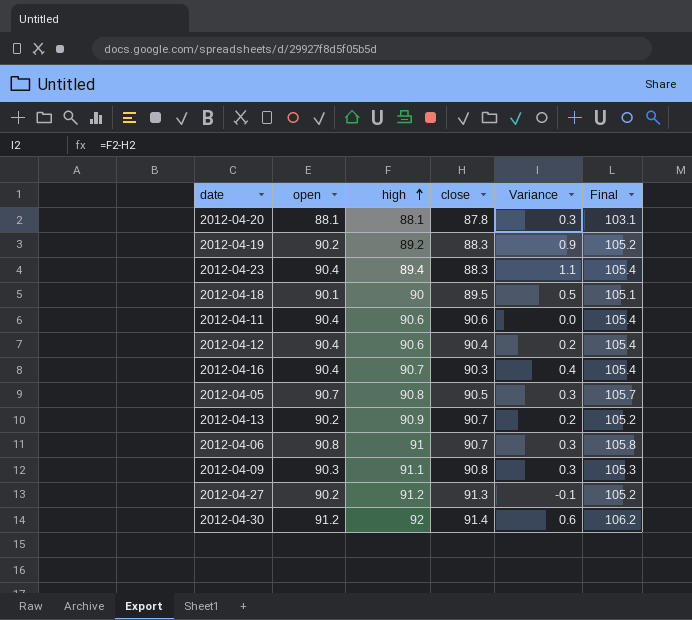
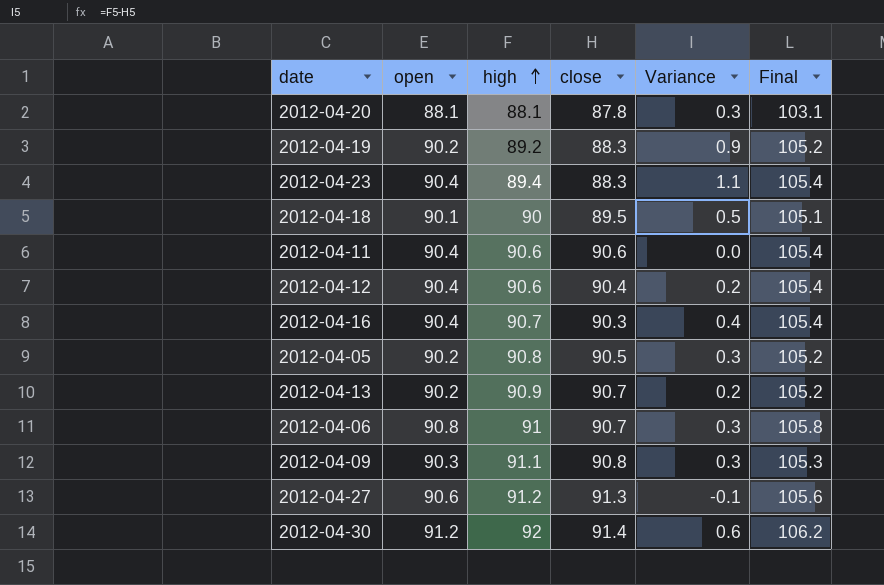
2012-04-05 | open: 90.7 -> 90.2
2012-04-05 | Final: 105.7 -> 105.2
2012-04-27 | open: 90.2 -> 90.6
2012-04-27 | Final: 105.2 -> 105.6

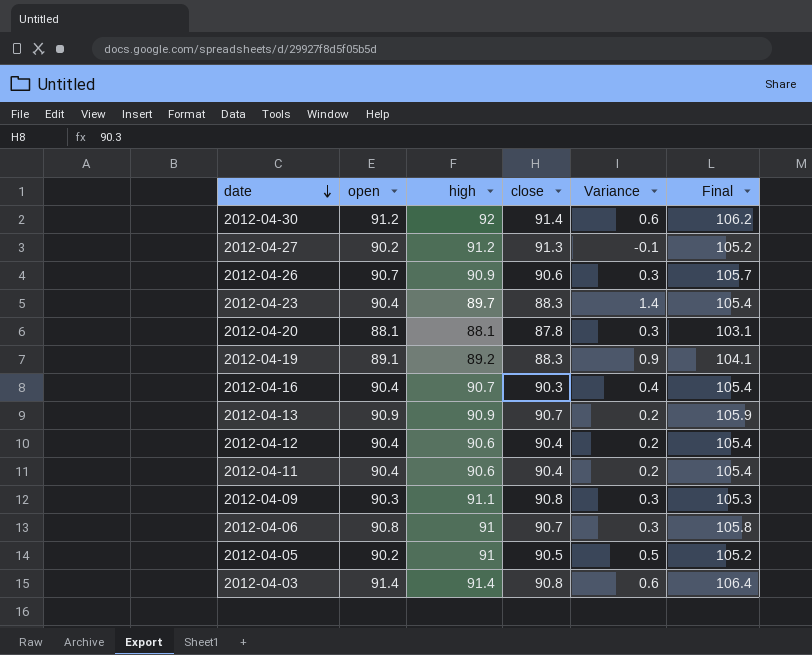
row order: high ascending -> date descending
row 2012-04-18: 90.1 | 90 | 89.5 | 0.5 | 105.1 -> none
2012-04-27 | open: 90.6 -> 90.2
2012-04-27 | Final: 105.6 -> 105.2
row 2012-04-26: none -> 90.7 | 90.9 | 90.6 | 0.3 | 105.7
2012-04-23 | high: 89.4 -> 89.7
2012-04-23 | Variance: 1.1 -> 1.4
2012-04-19 | open: 90.2 -> 89.1
2012-04-19 | Final: 105.2 -> 104.1
2012-04-13 | open: 90.2 -> 90.9
2012-04-13 | Final: 105.2 -> 105.9
2012-04-11 | close: 90.6 -> 90.4
2012-04-11 | Variance: 0.0 -> 0.2
2012-04-05 | high: 90.8 -> 91
2012-04-05 | Variance: 0.3 -> 0.5
row 2012-04-03: none -> 91.4 | 91.4 | 90.8 | 0.6 | 106.4

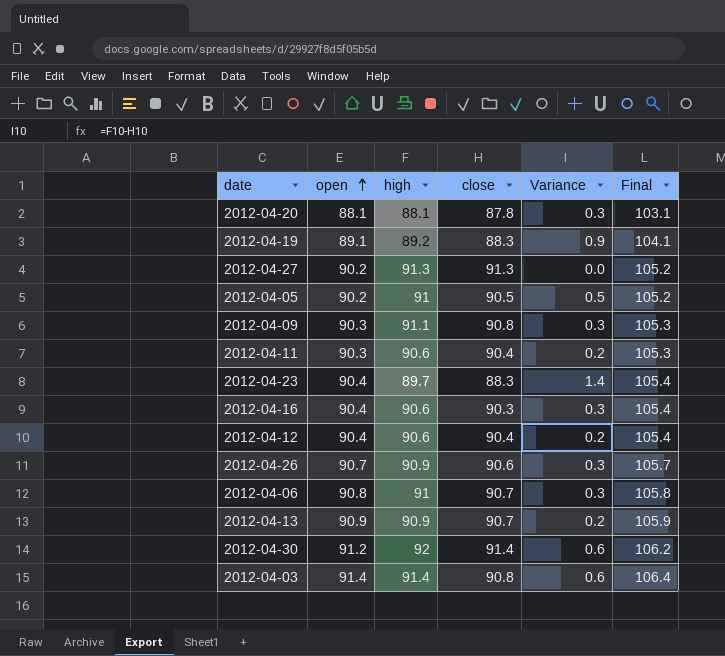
row order: date descending -> open ascending
2012-04-27 | high: 91.2 -> 91.3
2012-04-27 | Variance: -0.1 -> 0.0
2012-04-11 | open: 90.4 -> 90.3
2012-04-11 | Final: 105.4 -> 105.3
2012-04-16 | high: 90.7 -> 90.6
2012-04-16 | Variance: 0.4 -> 0.3

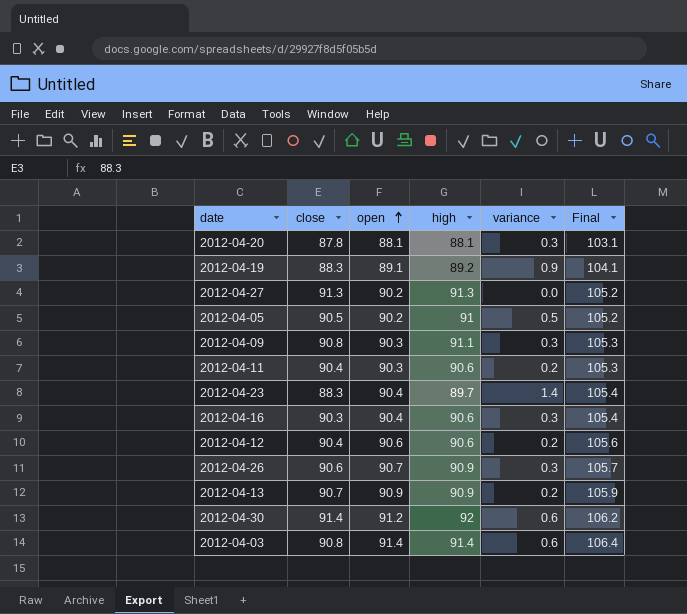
column close | position: 4 -> 2
column name: Variance -> variance
row 2012-04-06: 90.8 | 91 | 90.7 | 0.3 | 105.8 -> none
2012-04-12 | open: 90.4 -> 90.6
2012-04-12 | Final: 105.4 -> 105.6

